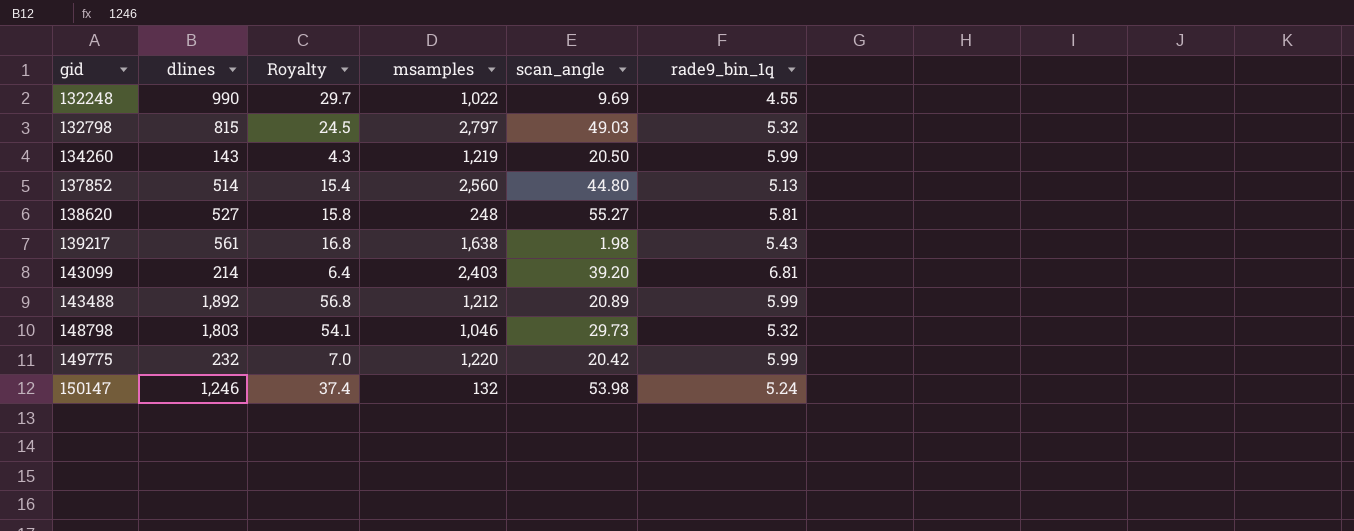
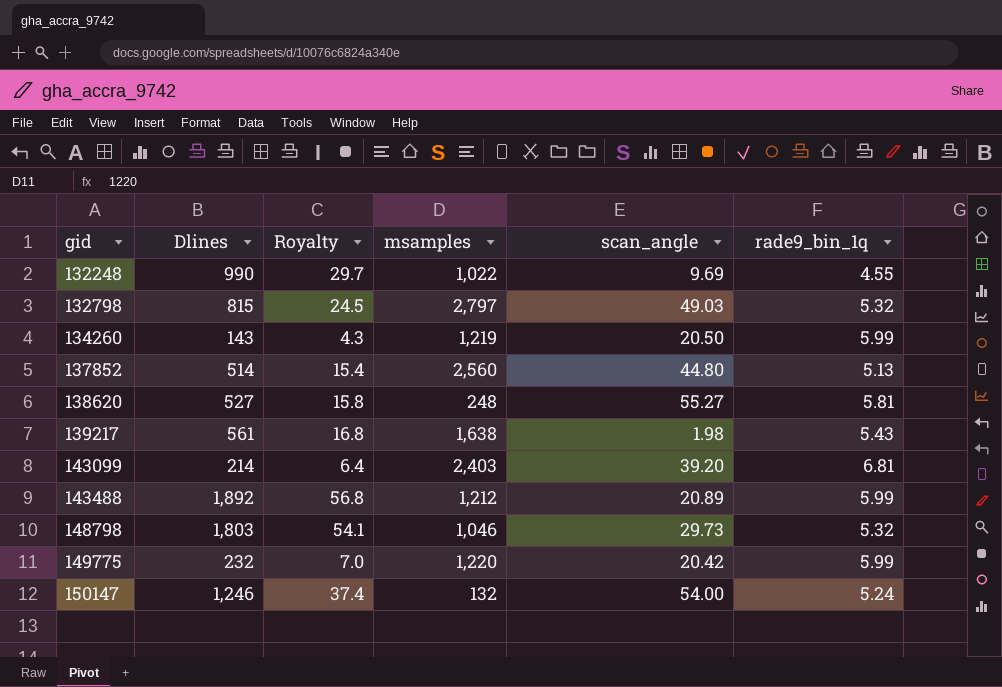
column name: dlines -> Dlines
150147 | scan_angle: 53.98 -> 54.00

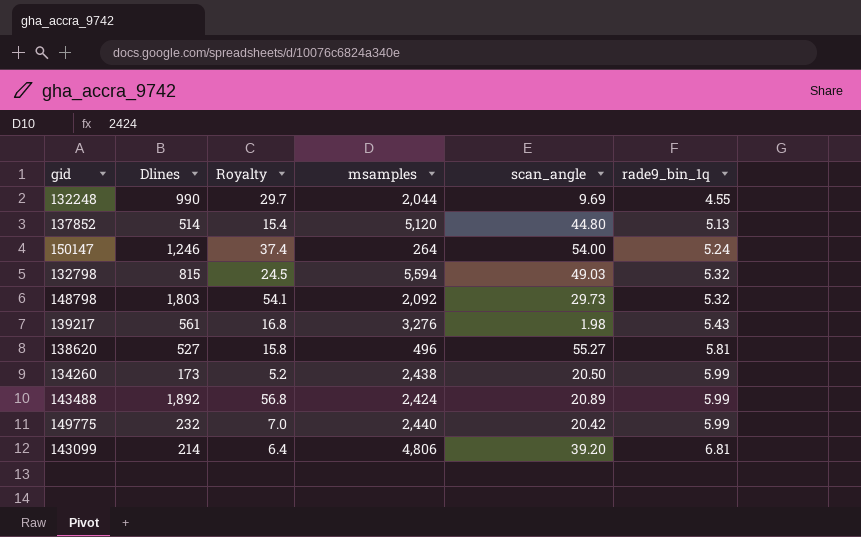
row order: gid ascending -> rade9_bin_1q ascending
132248 | msamples: 1,022 -> 2,044
137852 | msamples: 2,560 -> 5,120
150147 | msamples: 132 -> 264
132798 | msamples: 2,797 -> 5,594
148798 | msamples: 1,046 -> 2,092
139217 | msamples: 1,638 -> 3,276
138620 | msamples: 248 -> 496
134260 | Dlines: 143 -> 173
134260 | Royalty: 4.3 -> 5.2
134260 | msamples: 1,219 -> 2,438
143488 | msamples: 1,212 -> 2,424
149775 | msamples: 1,220 -> 2,440
143099 | msamples: 2,403 -> 4,806

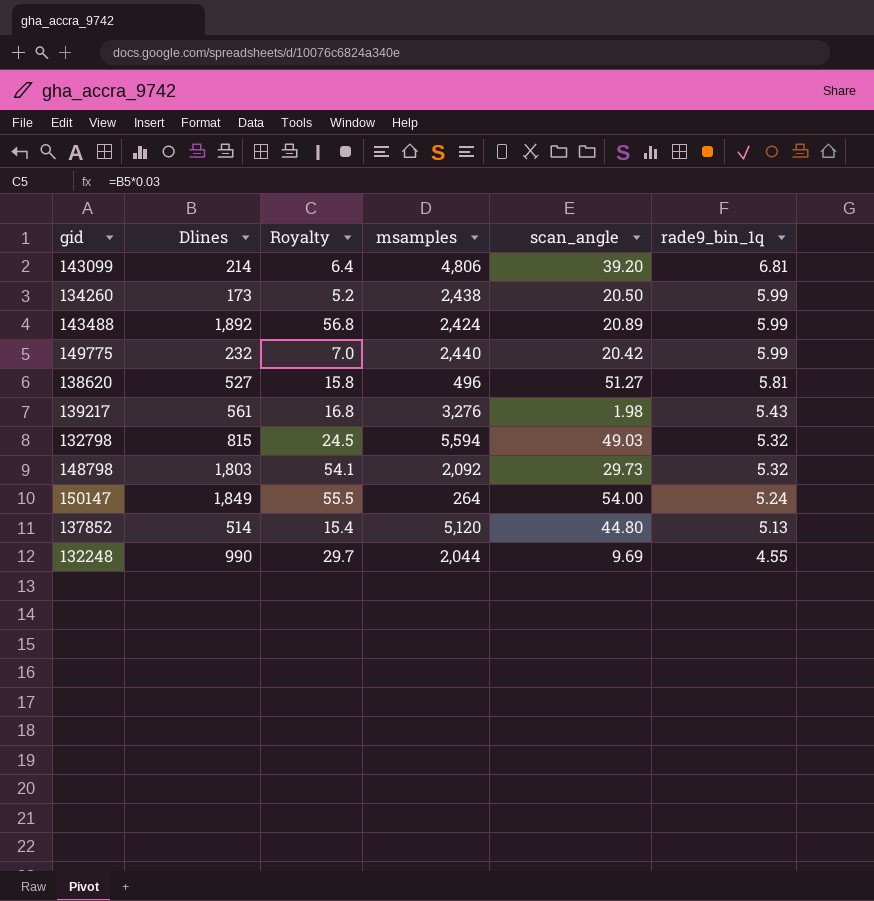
row order: rade9_bin_1q ascending -> rade9_bin_1q descending
138620 | scan_angle: 55.27 -> 51.27
150147 | Dlines: 1,246 -> 1,849
150147 | Royalty: 37.4 -> 55.5

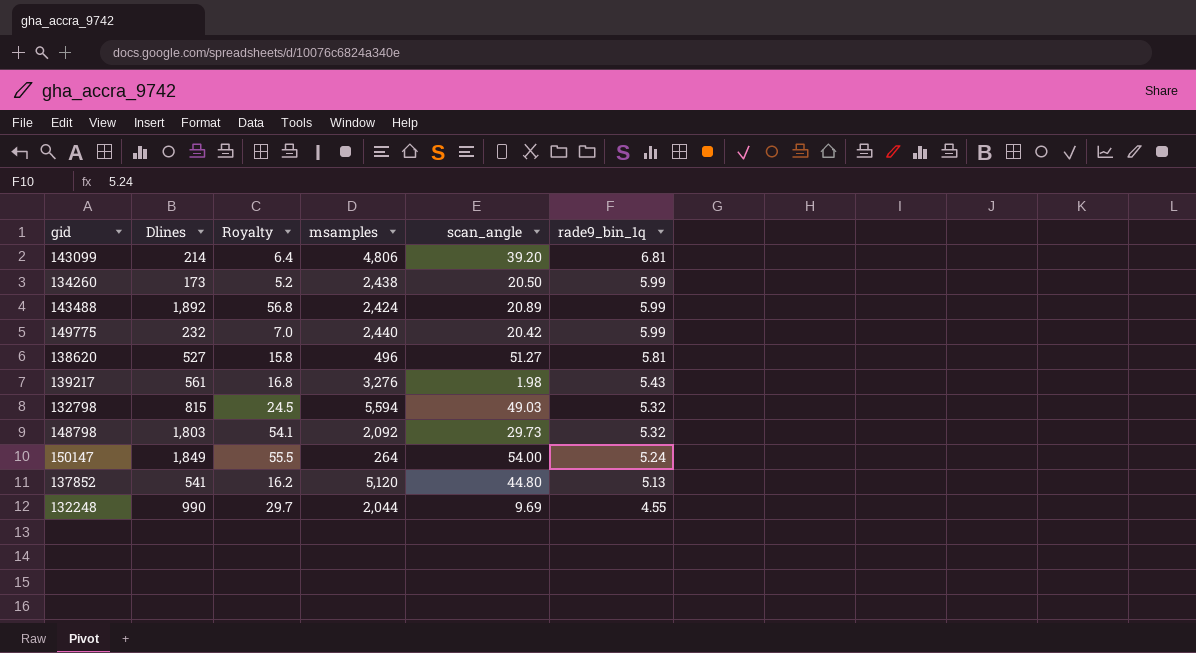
137852 | Dlines: 514 -> 541
137852 | Royalty: 15.4 -> 16.2

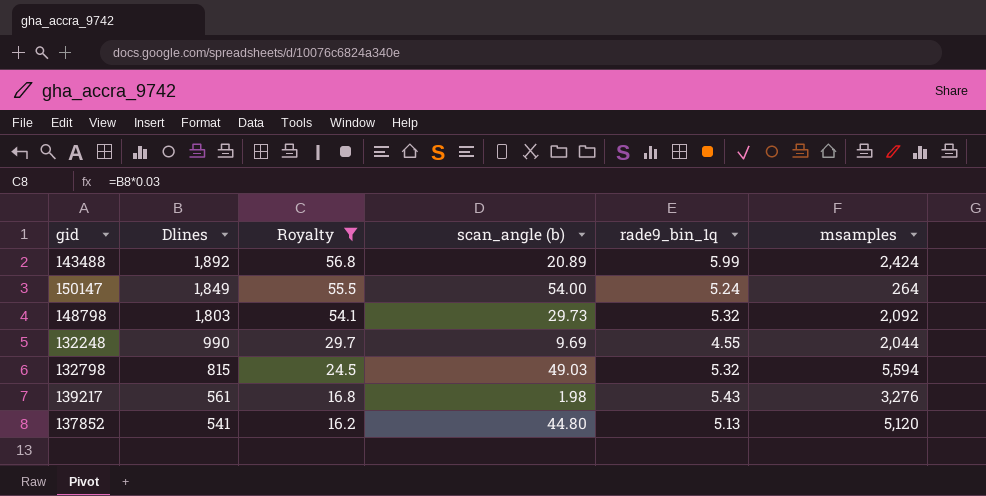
filter: none -> Royalty >= 16.2
row order: rade9_bin_1q descending -> Dlines descending
column name: scan_angle -> scan_angle (b)
column msamples | position: 4 -> 6

